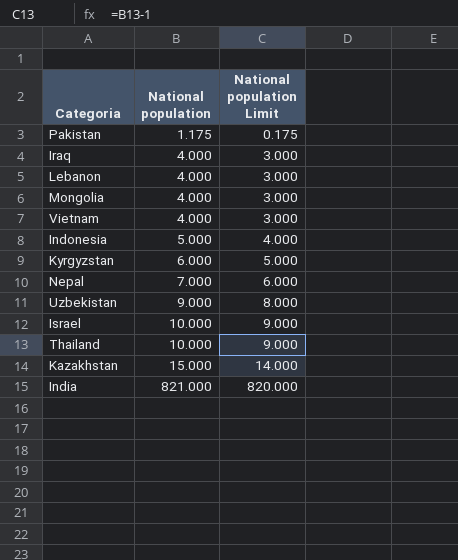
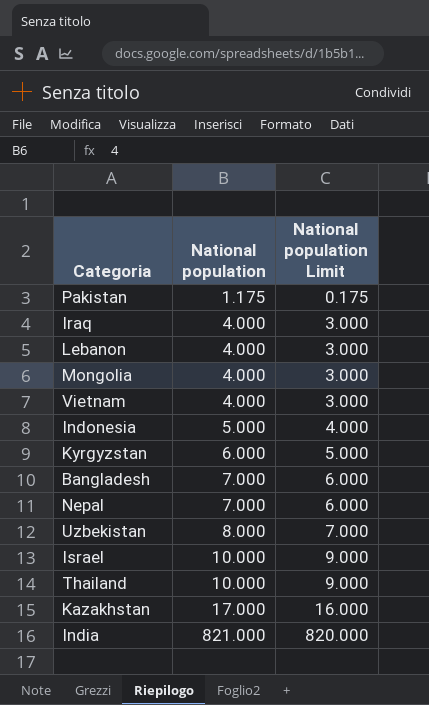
row Bangladesh: none -> 7.000 | 6.000
Uzbekistan | National population: 9.000 -> 8.000
Uzbekistan | National population Limit: 8.000 -> 7.000
Kazakhstan | National population: 15.000 -> 17.000
Kazakhstan | National population Limit: 14.000 -> 16.000

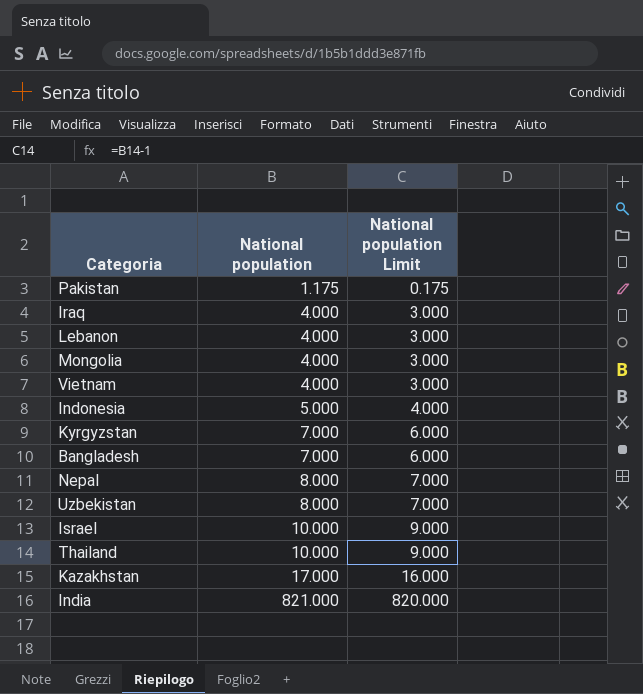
Kyrgyzstan | National population: 6.000 -> 7.000
Kyrgyzstan | National population Limit: 5.000 -> 6.000
Nepal | National population: 7.000 -> 8.000
Nepal | National population Limit: 6.000 -> 7.000

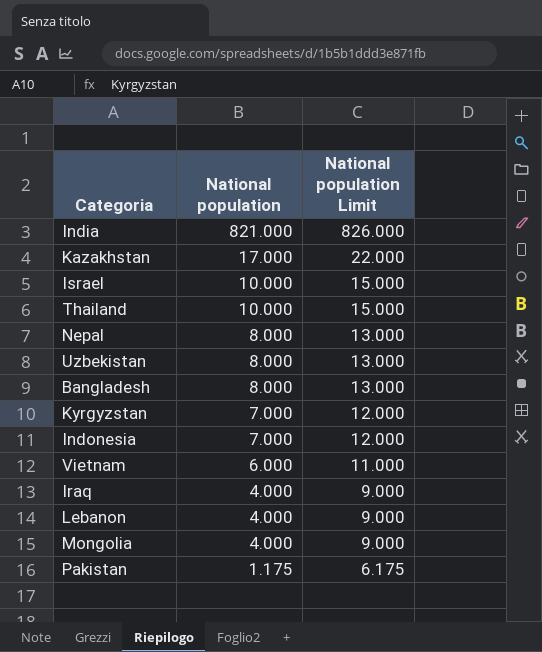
row order: National population ascending -> National population descending
column National population Limit | formula: [National population] - 1 -> [National population] + 5
Bangladesh | National population: 7.000 -> 8.000
Indonesia | National population: 5.000 -> 7.000
Vietnam | National population: 4.000 -> 6.000

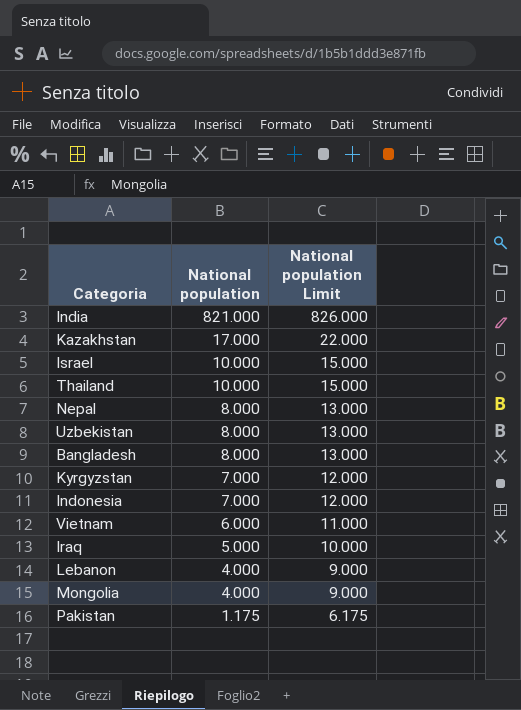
Iraq | National population: 4.000 -> 5.000
Iraq | National population Limit: 9.000 -> 10.000

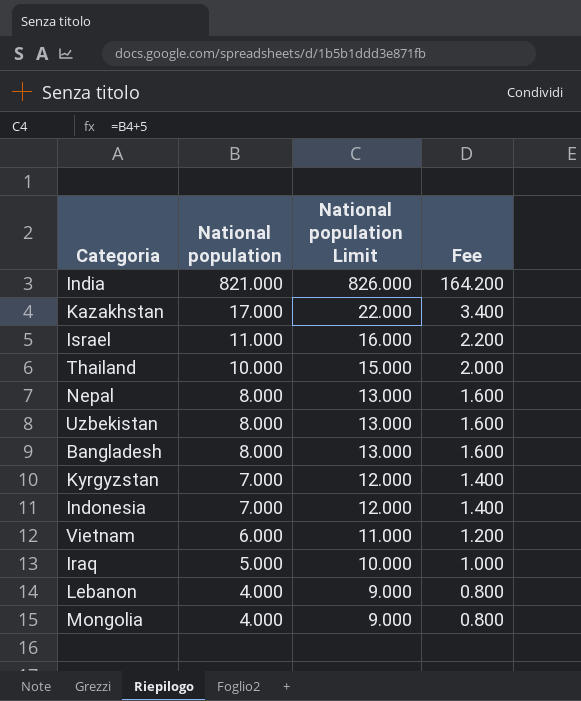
column Fee | formula: none -> [National population] * 0.2
row Pakistan: 1.175 | 6.175 -> none
Israel | National population: 10.000 -> 11.000
Israel | National population Limit: 15.000 -> 16.000

